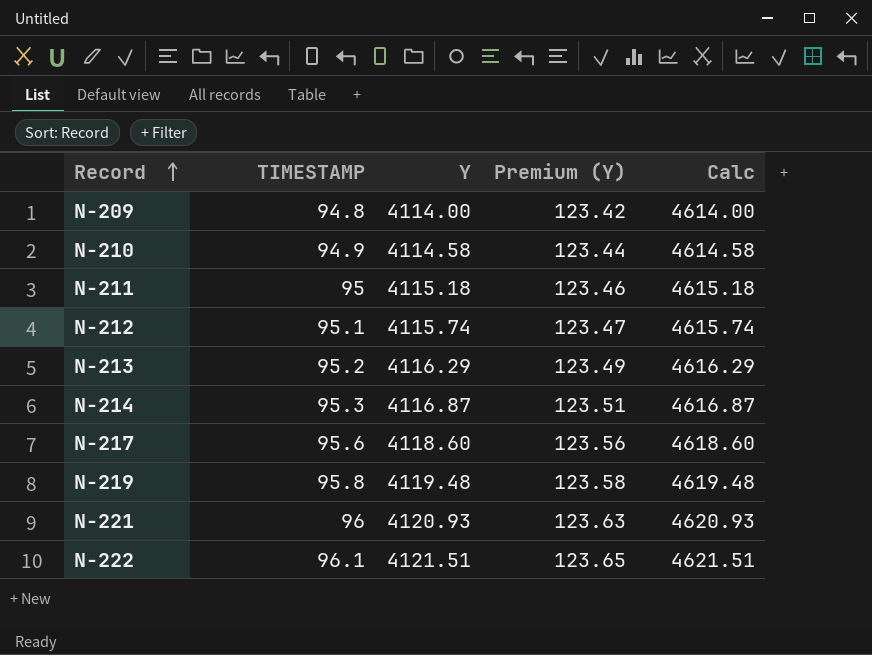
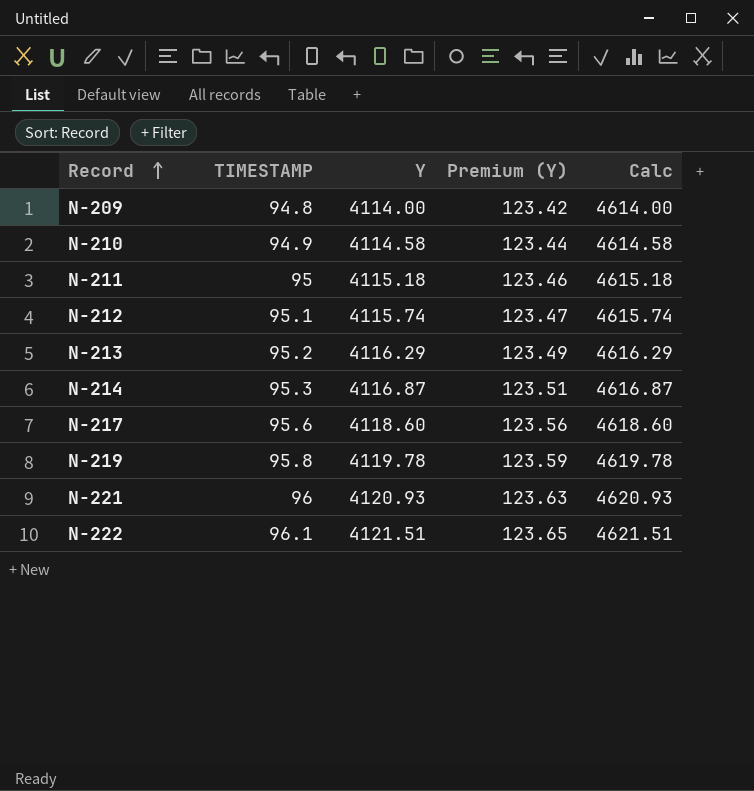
N-219 | Y: 4119.48 -> 4119.78
N-219 | Premium (Y): 123.58 -> 123.59
N-219 | Calc: 4619.48 -> 4619.78

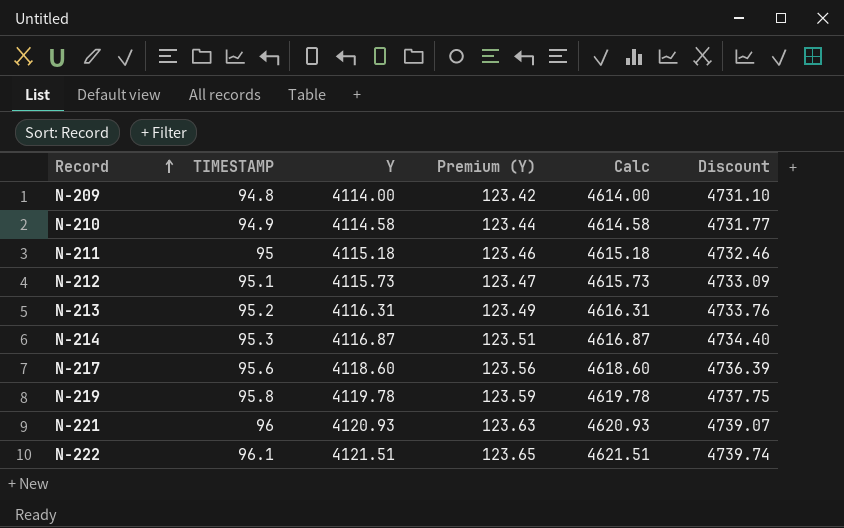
column Discount | formula: none -> [Y] * 1.15
N-212 | Y: 4115.74 -> 4115.73
N-212 | Calc: 4615.74 -> 4615.73
N-213 | Y: 4116.29 -> 4116.31
N-213 | Calc: 4616.29 -> 4616.31

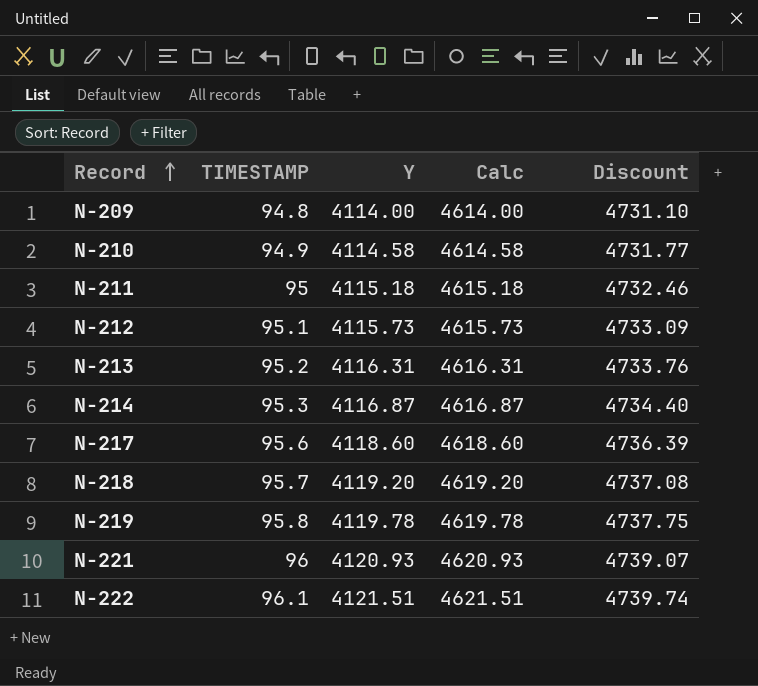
column Premium (Y) | formula: [Y] * 0.03 -> none
row N-218: none -> 95.7 | 4119.20 | 4619.20 | 4737.08

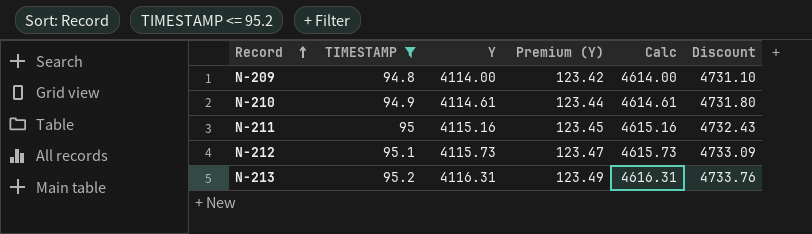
filter: none -> TIMESTAMP <= 95.2
column Premium (Y) | formula: none -> [Y] * 0.03
N-210 | Y: 4114.58 -> 4114.61
N-210 | Calc: 4614.58 -> 4614.61
N-210 | Discount: 4731.77 -> 4731.80
N-211 | Y: 4115.18 -> 4115.16
N-211 | Calc: 4615.18 -> 4615.16
N-211 | Discount: 4732.46 -> 4732.43

